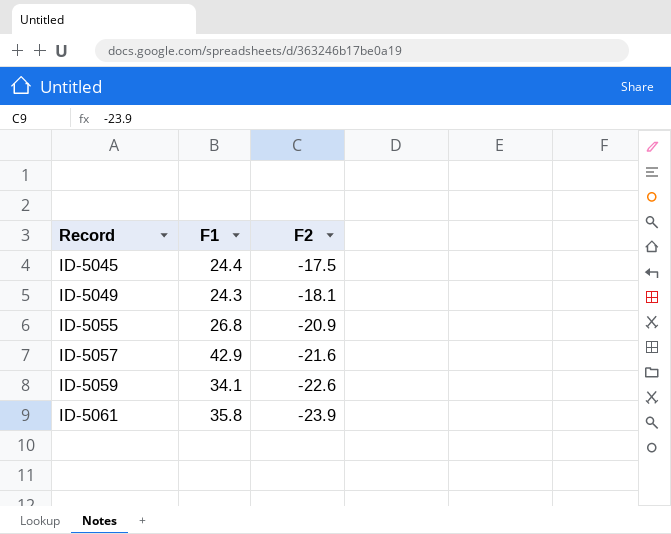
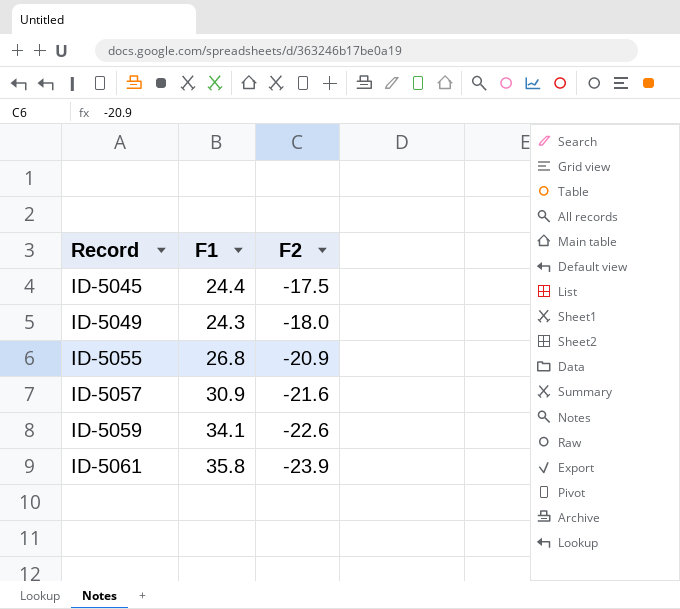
ID-5049 | F2: -18.1 -> -18.0
ID-5057 | F1: 42.9 -> 30.9

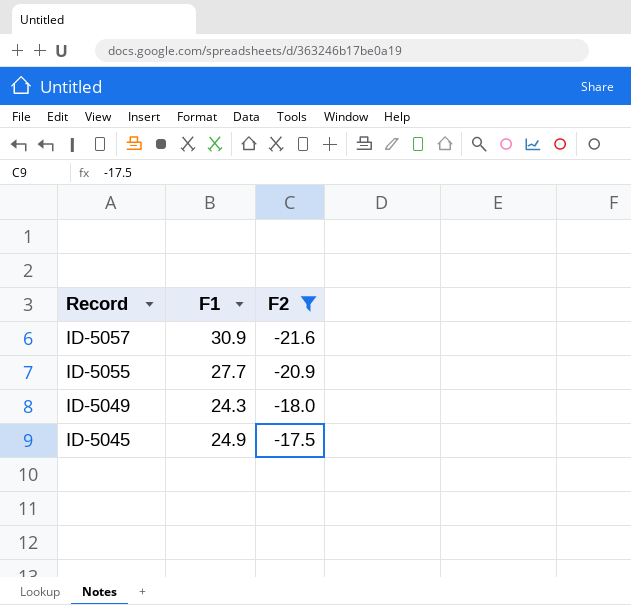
filter: none -> F2 >= -21.6
row order: Record ascending -> Record descending
ID-5055 | F1: 26.8 -> 27.7
ID-5045 | F1: 24.4 -> 24.9

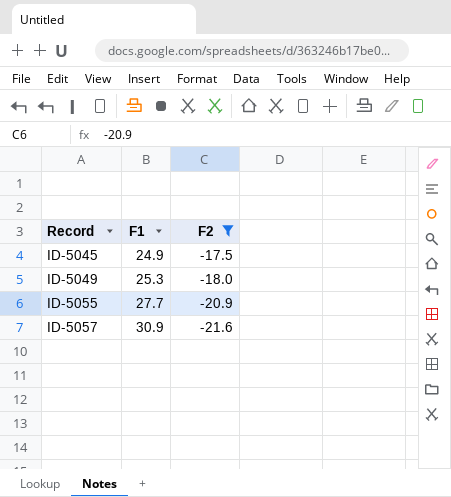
row order: Record descending -> Record ascending
ID-5049 | F1: 24.3 -> 25.3

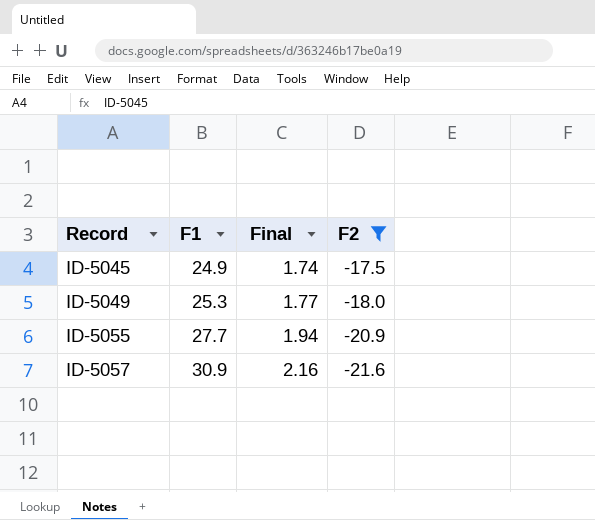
column Final | formula: none -> [F1] * 0.07

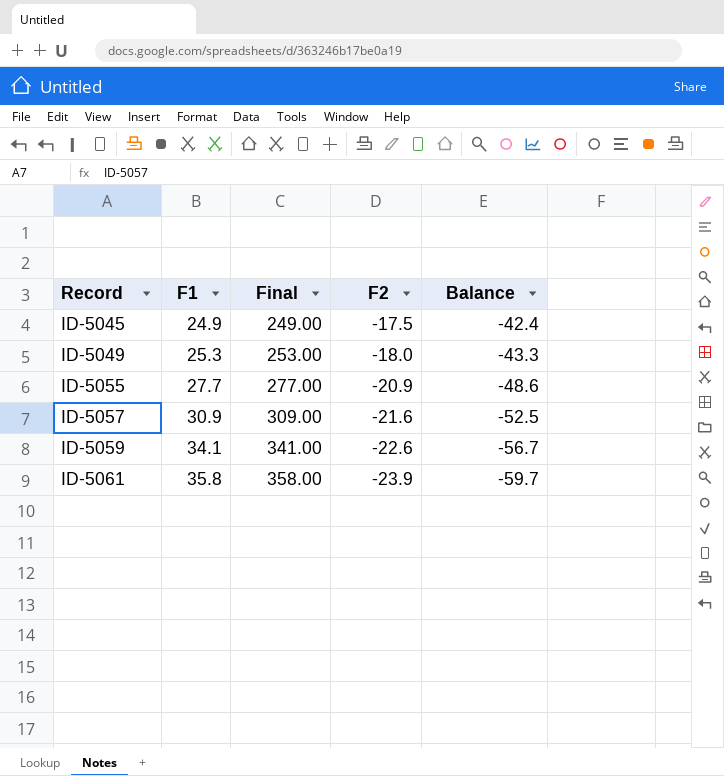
filter: F2 >= -21.6 -> none
column Final | formula: [F1] * 0.07 -> [F1] * 10
column Balance | formula: none -> [F2] - [F1]

